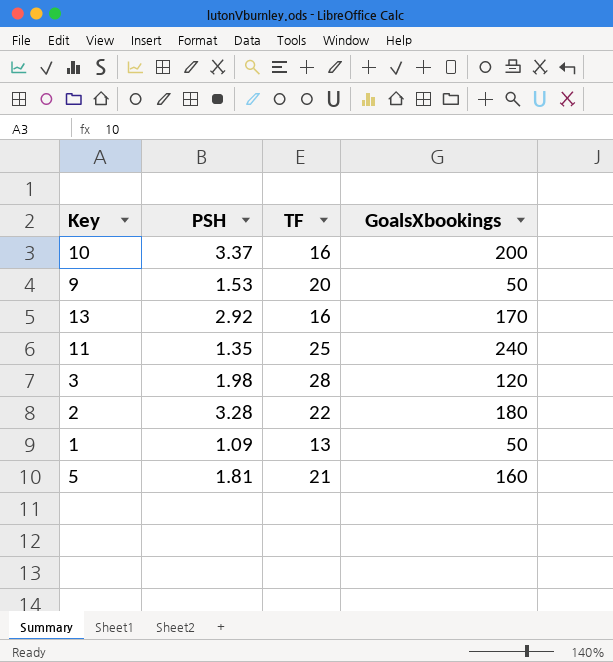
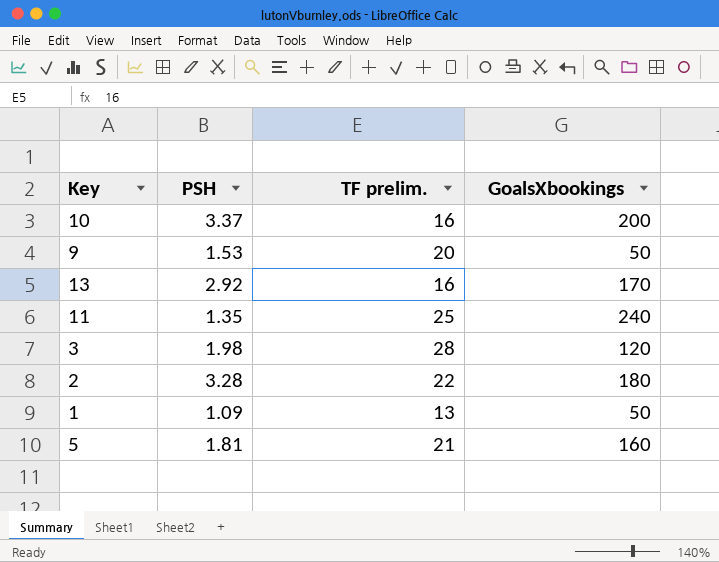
column name: TF -> TF prelim.

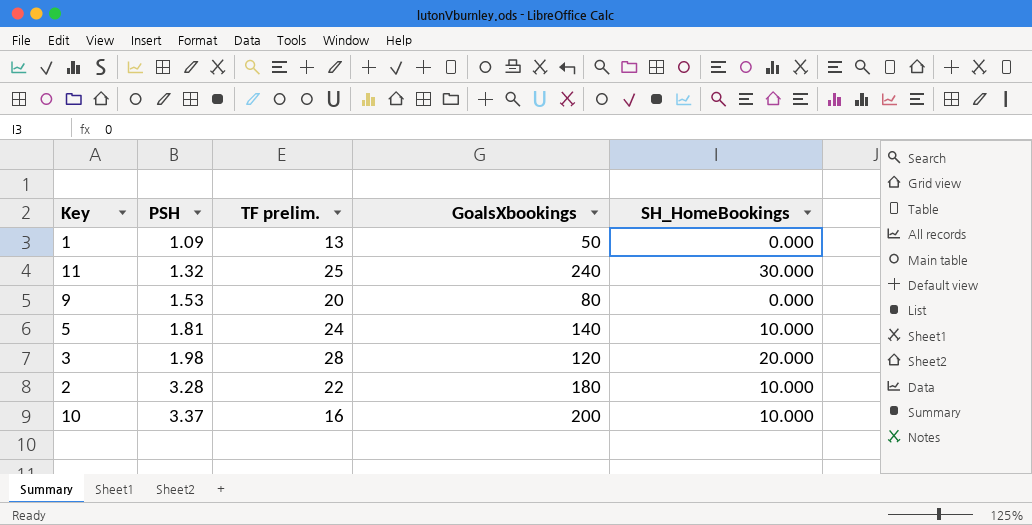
row order: none -> PSH ascending
column SH_HomeBookings | position: none -> 5
row 13: 2.92 | 16 | 170 -> none
11 | PSH: 1.35 -> 1.32
9 | GoalsXbookings: 50 -> 80
5 | TF prelim.: 21 -> 24
5 | GoalsXbookings: 160 -> 140

